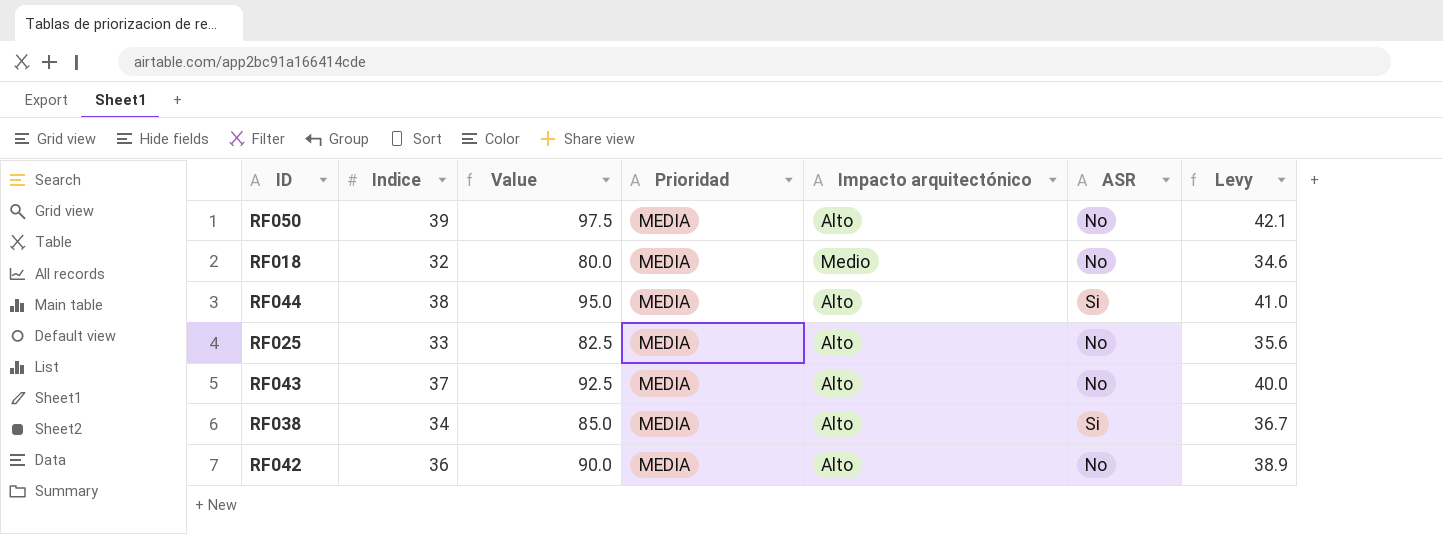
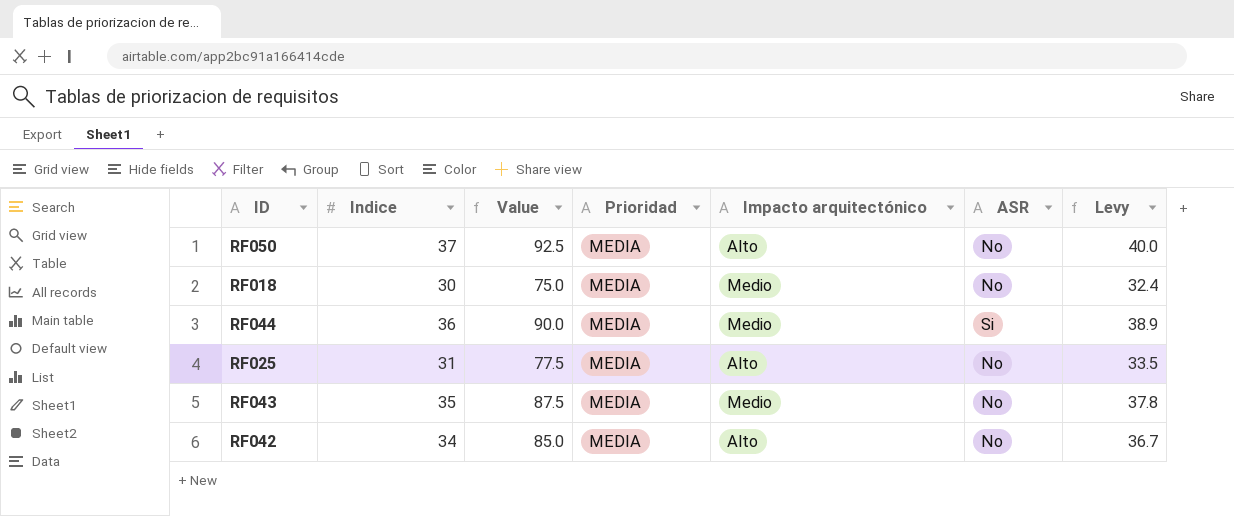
row RF038: 34 | 85.0 | MEDIA | Alto | Si | 36.7 -> none
RF050 | Indice: 39 -> 37
RF050 | Value: 97.5 -> 92.5
RF050 | Levy: 42.1 -> 40.0
RF018 | Indice: 32 -> 30
RF018 | Value: 80.0 -> 75.0
RF018 | Levy: 34.6 -> 32.4
RF044 | Indice: 38 -> 36
RF044 | Value: 95.0 -> 90.0
RF044 | Impacto arquitectónico: Alto -> Medio
RF044 | Levy: 41.0 -> 38.9
RF025 | Indice: 33 -> 31
RF025 | Value: 82.5 -> 77.5
RF025 | Levy: 35.6 -> 33.5
RF043 | Indice: 37 -> 35
RF043 | Value: 92.5 -> 87.5
RF043 | Impacto arquitectónico: Alto -> Medio
RF043 | Levy: 40.0 -> 37.8
RF042 | Indice: 36 -> 34
RF042 | Value: 90.0 -> 85.0
RF042 | Levy: 38.9 -> 36.7

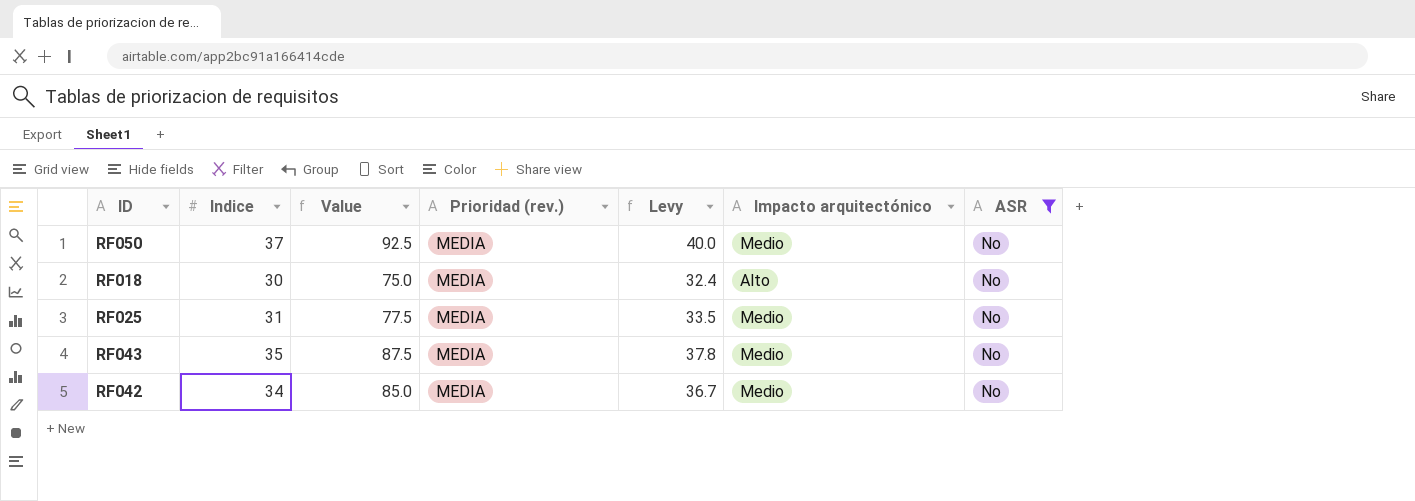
filter: none -> ASR = No
column name: Prioridad -> Prioridad (rev.)
column Levy | position: 7 -> 5
RF050 | Impacto arquitectónico: Alto -> Medio
RF018 | Impacto arquitectónico: Medio -> Alto
RF025 | Impacto arquitectónico: Alto -> Medio
RF042 | Impacto arquitectónico: Alto -> Medio

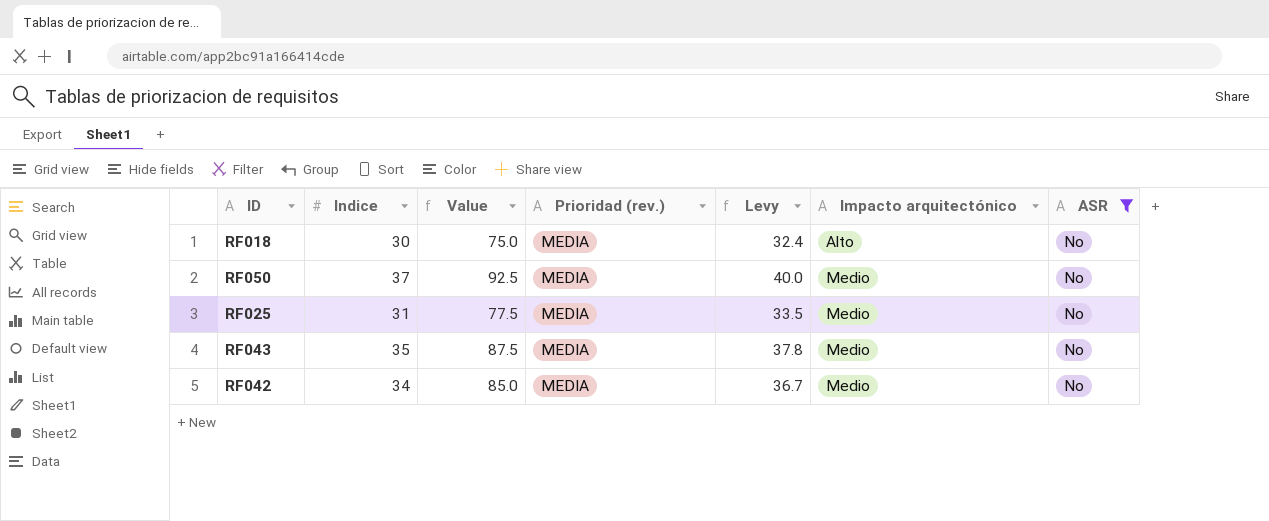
row order: none -> Impacto arquitectónico ascending

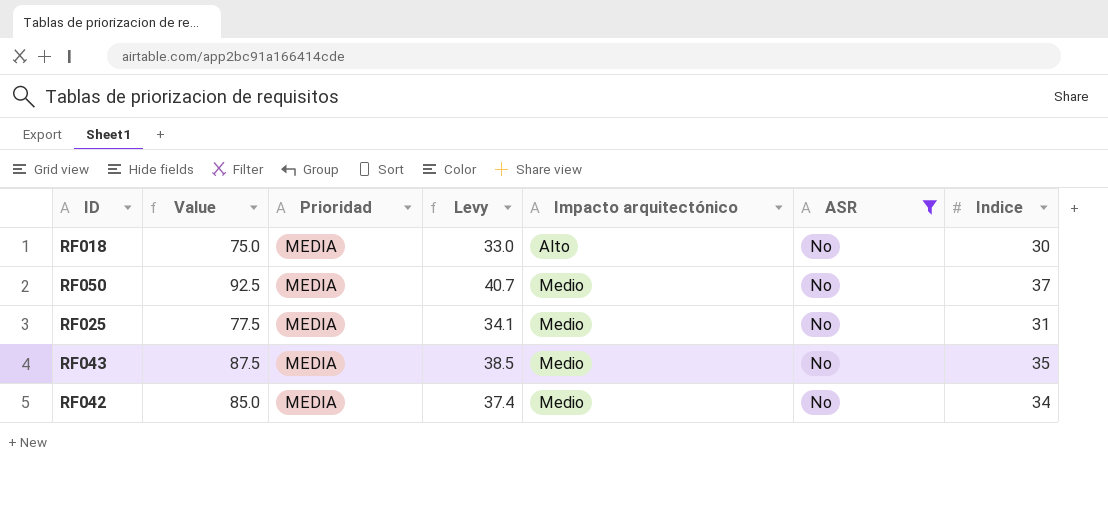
column name: Prioridad (rev.) -> Prioridad
column Levy | formula: [Indice] * 1.08 -> [Indice] * 1.1
column Indice | position: 2 -> 7

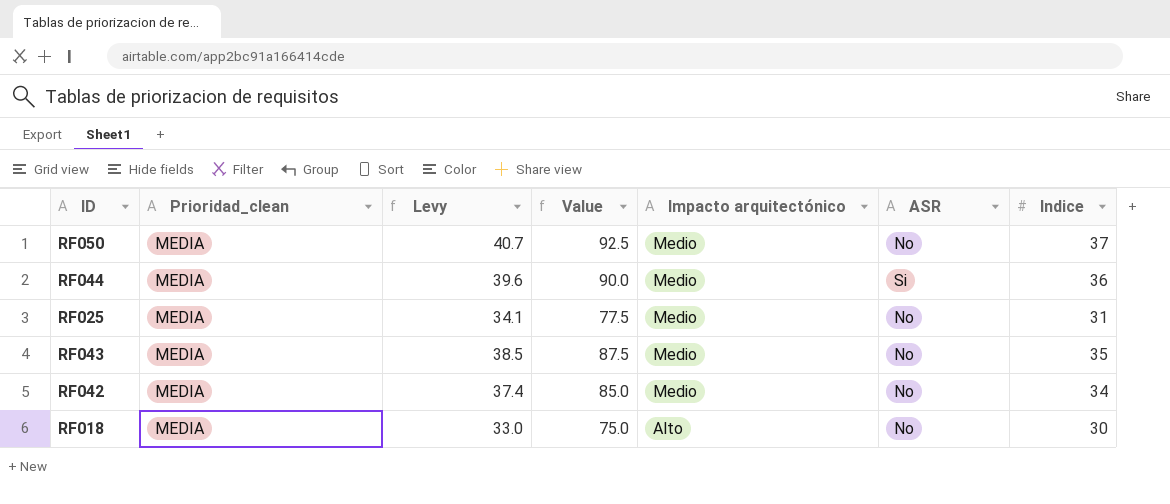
filter: ASR = No -> none
row order: Impacto arquitectónico ascending -> Impacto arquitectónico descending
column name: Prioridad -> Prioridad_clean
column Value | position: 2 -> 4

